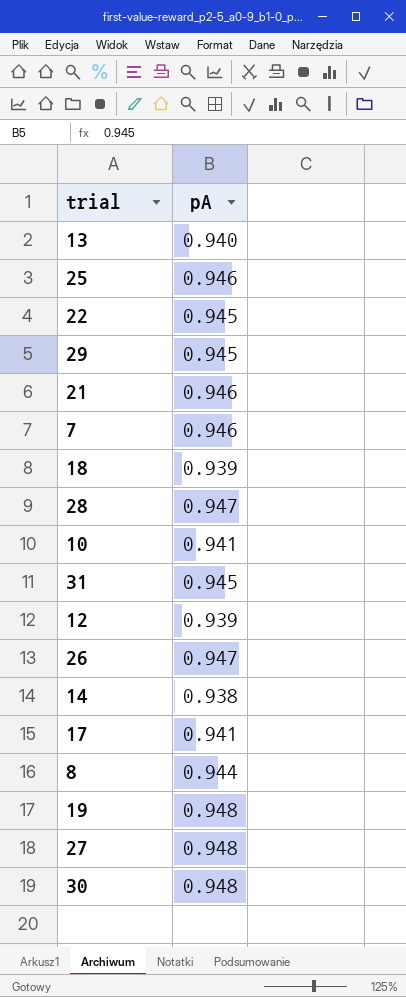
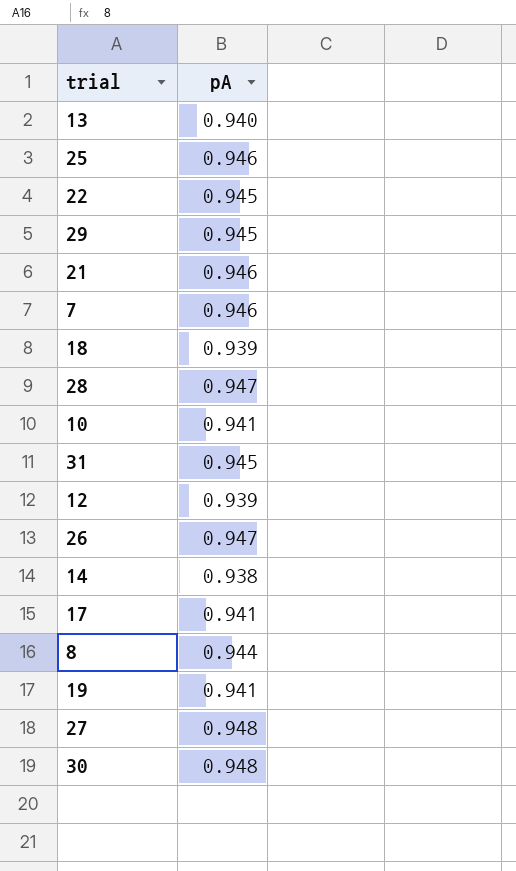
19 | pA: 0.948 -> 0.941

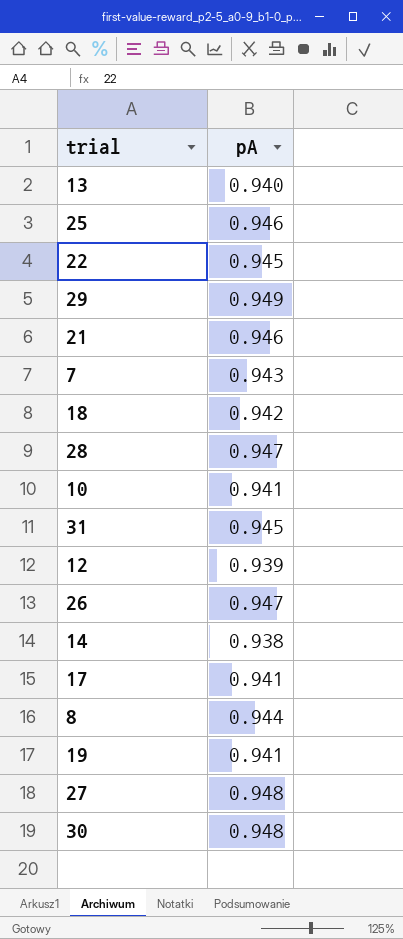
29 | pA: 0.945 -> 0.949
7 | pA: 0.946 -> 0.943
18 | pA: 0.939 -> 0.942

